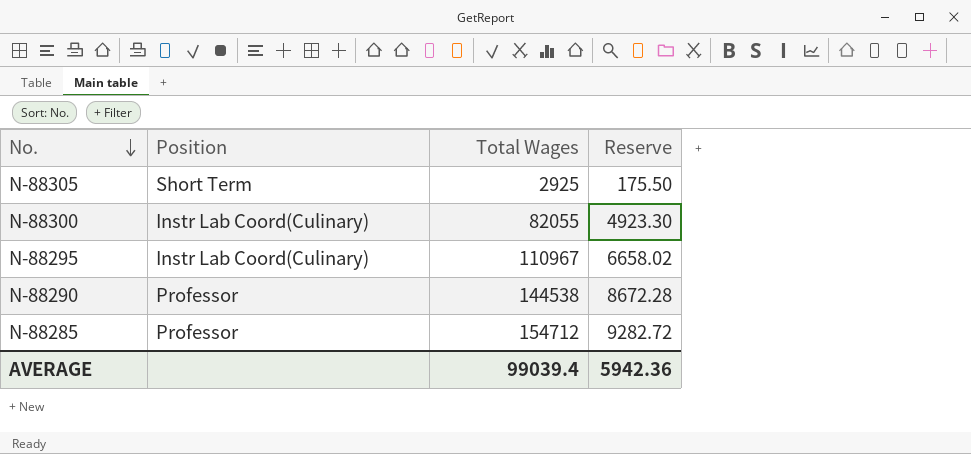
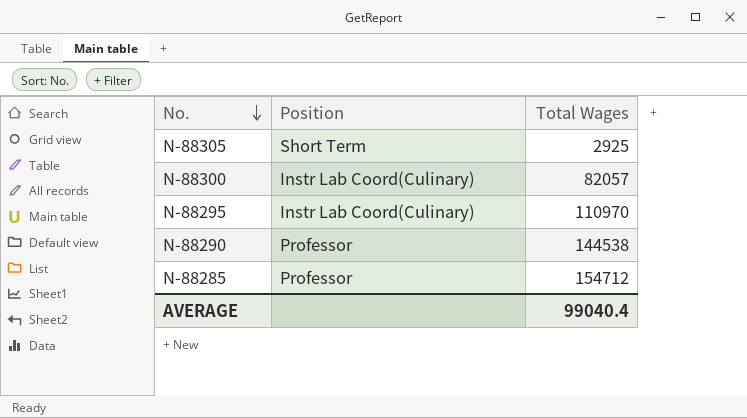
column Reserve | formula: [Total Wages] * 0.06 -> none
N-88300 | Total Wages: 82055 -> 82057
N-88295 | Total Wages: 110967 -> 110970
AVERAGE | Total Wages: 99039.4 -> 99040.4

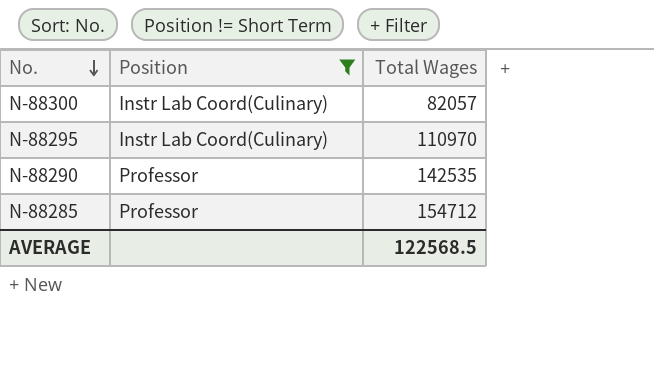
filter: none -> Position != Short Term
N-88290 | Total Wages: 144538 -> 142535
AVERAGE | Total Wages: 99040.4 -> 122568.5

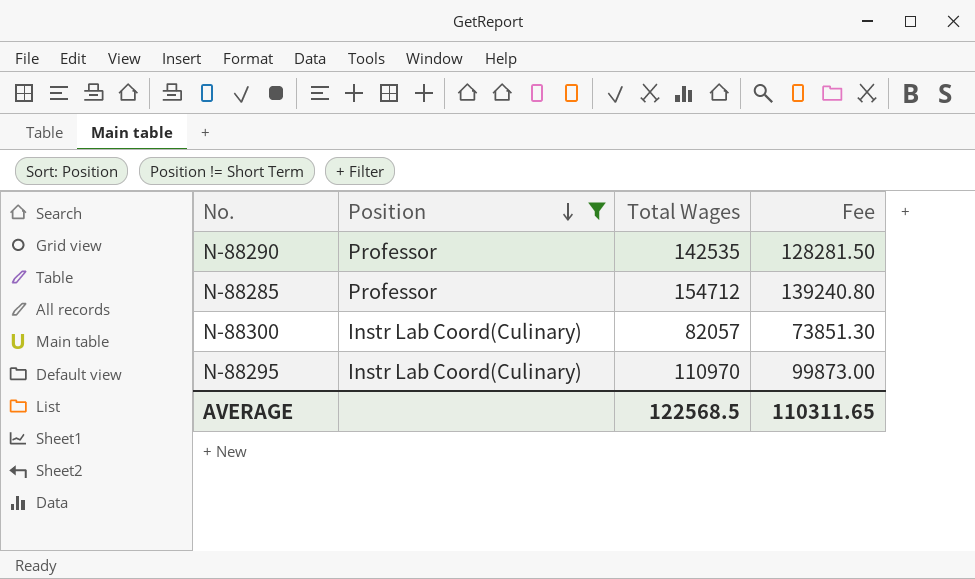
row order: No. descending -> Position descending
column Fee | formula: none -> [Total Wages] * 0.9

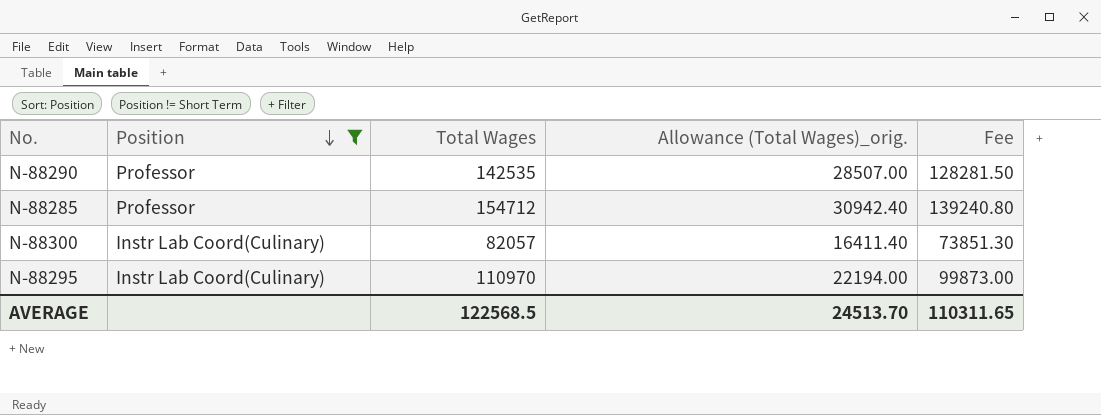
column Allowance (Total Wages)_orig. | formula: none -> [Total Wages] * 0.2

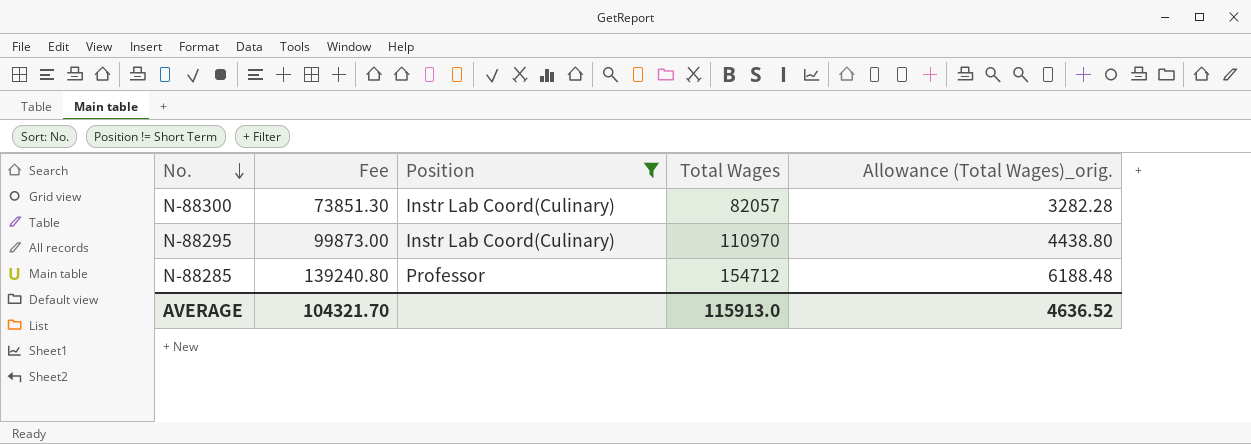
row order: Position descending -> No. descending
column Fee | position: 5 -> 2
column Allowance (Total Wages)_orig. | formula: [Total Wages] * 0.2 -> [Total Wages] * 0.04
row N-88290: Professor | 142535 | 28507.00 | 128281.50 -> none
AVERAGE | Fee: 110311.65 -> 104321.70
AVERAGE | Total Wages: 122568.5 -> 115913.0
AVERAGE | Allowance (Total Wages)_orig.: 24513.70 -> 4636.52

